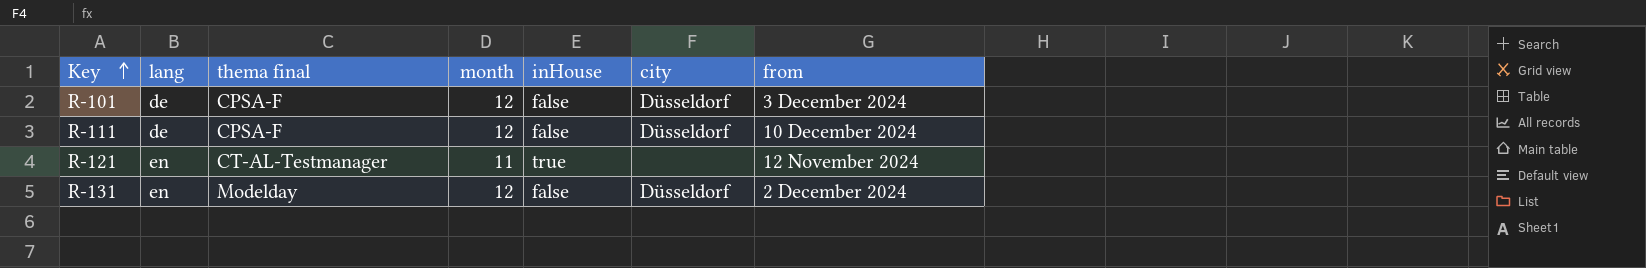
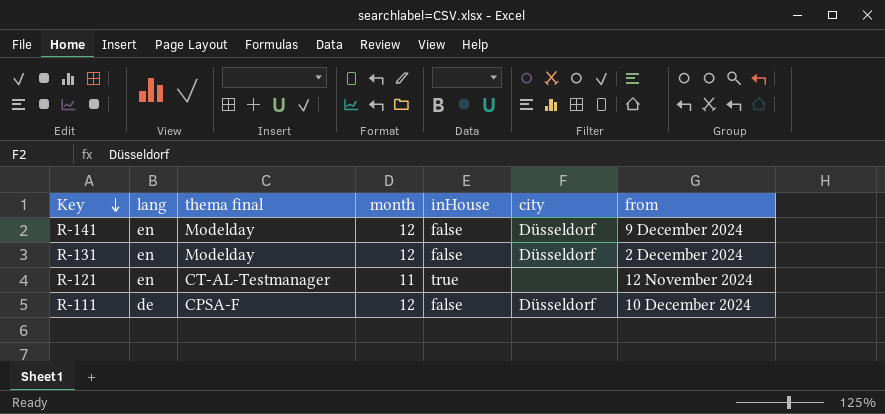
row order: Key ascending -> Key descending
row R-101: de | CPSA-F | 12 | false | Düsseldorf | 3 December 2024 -> none
row R-141: none -> en | Modelday | 12 | false | Düsseldorf | 9 December 2024

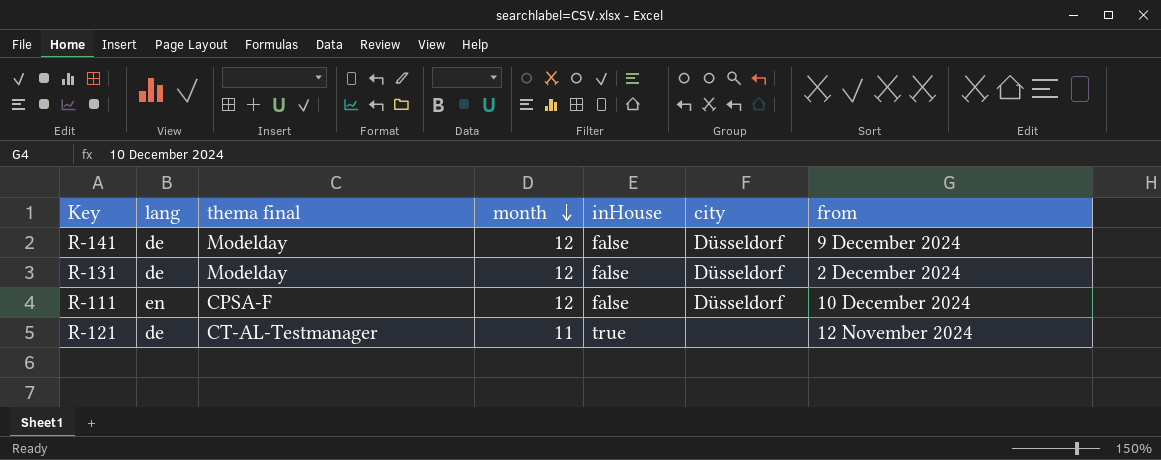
row order: Key descending -> month descending
R-141 | lang: en -> de
R-131 | lang: en -> de
R-111 | lang: de -> en
R-121 | lang: en -> de

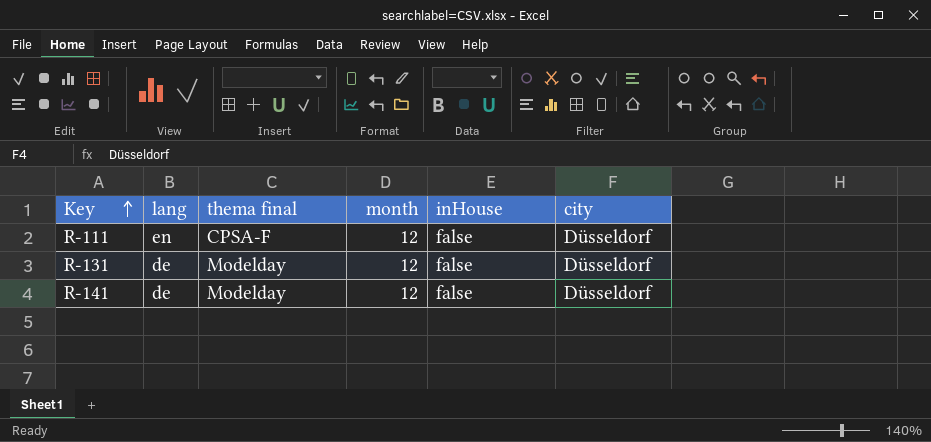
row order: month descending -> Key ascending
column from | position: 7 -> none
row R-121: de | CT-AL-Testmanager | 11 | true | none | 12 November 2024 -> none

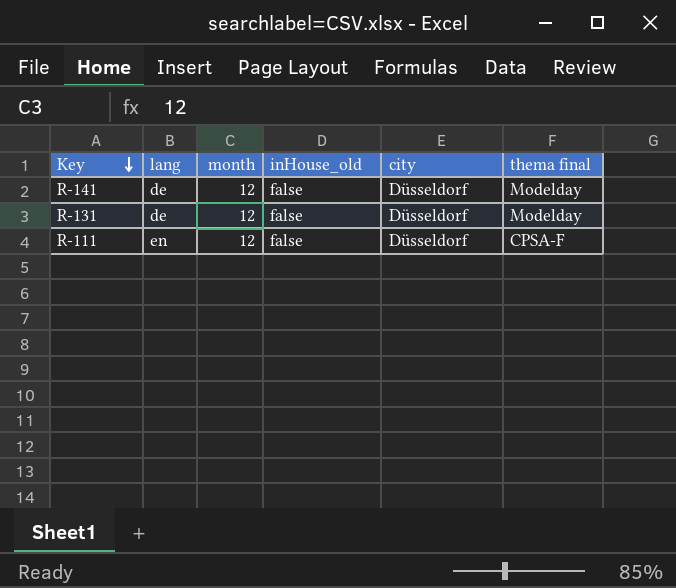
row order: Key ascending -> Key descending
column name: inHouse -> inHouse_old
column thema final | position: 3 -> 6

